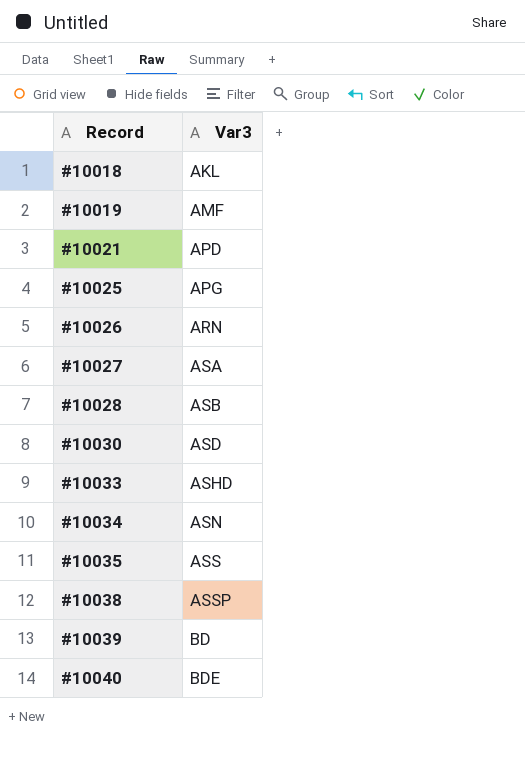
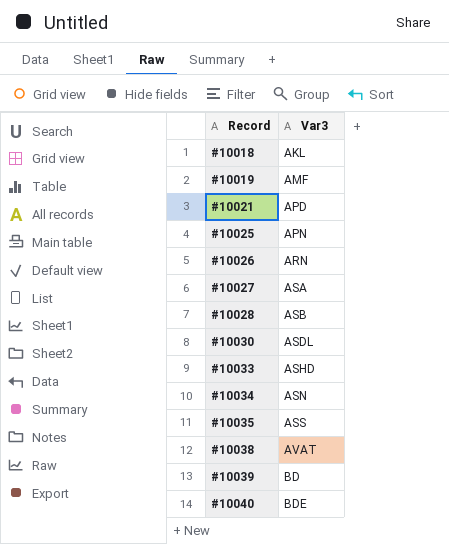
#10025 | Var3: APG -> APN
#10030 | Var3: ASD -> ASDL
#10038 | Var3: ASSP -> AVAT

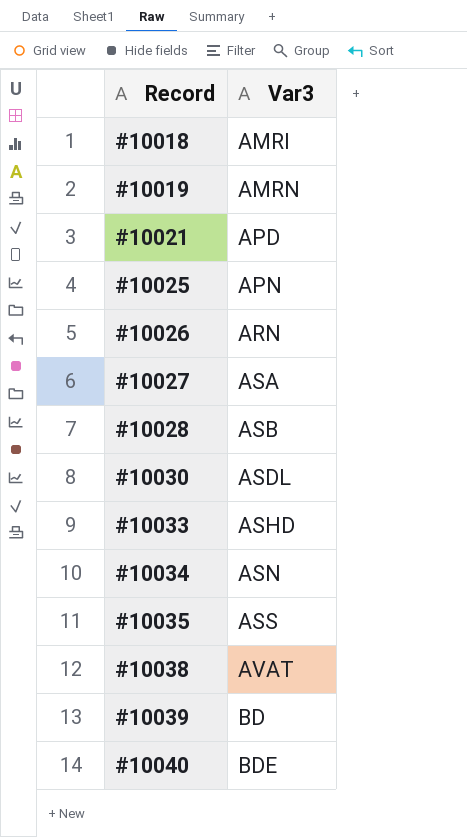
#10018 | Var3: AKL -> AMRI
#10019 | Var3: AMF -> AMRN

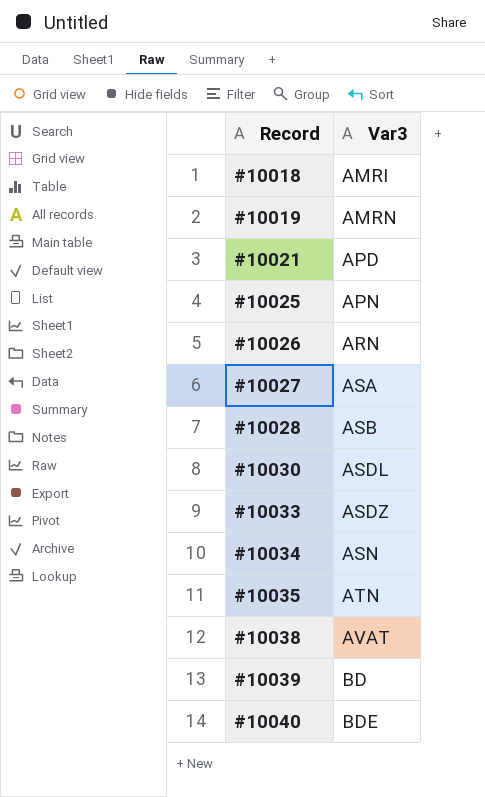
#10033 | Var3: ASHD -> ASDZ
#10035 | Var3: ASS -> ATN

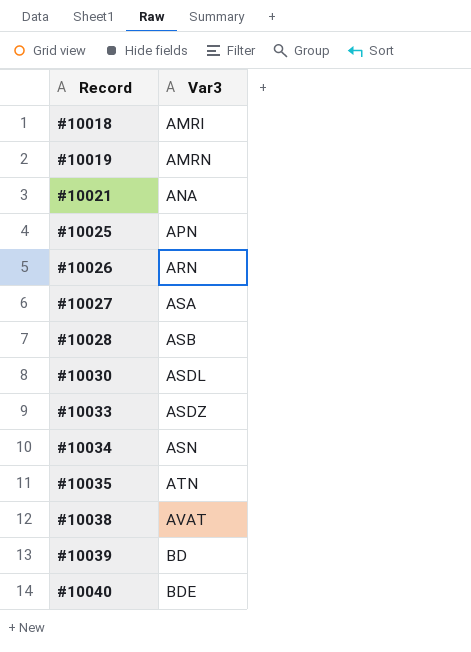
#10021 | Var3: APD -> ANA

